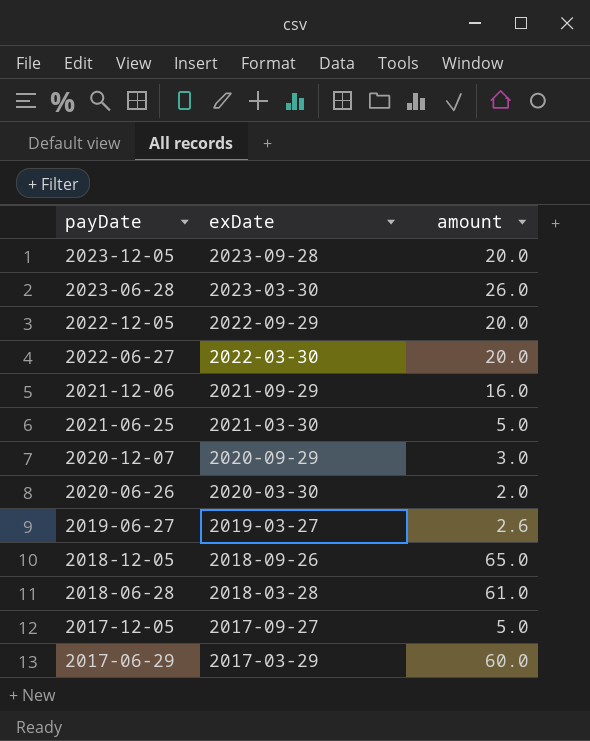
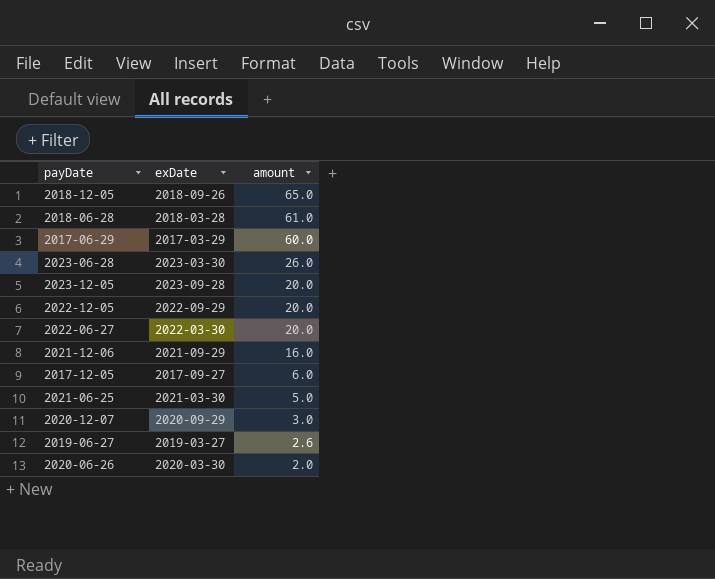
row order: payDate descending -> amount descending
2017-12-05 | amount: 5.0 -> 6.0

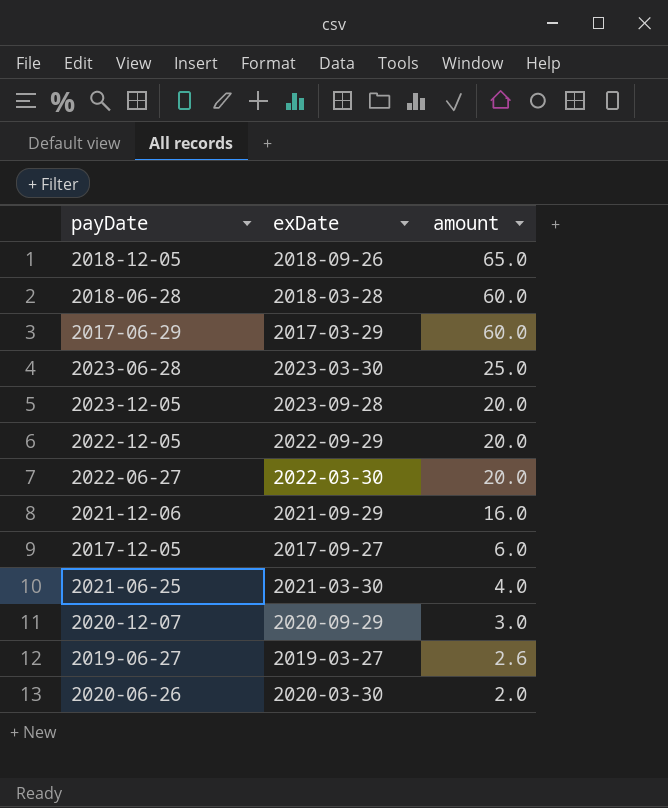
2018-06-28 | amount: 61.0 -> 60.0
2023-06-28 | amount: 26.0 -> 25.0
2021-06-25 | amount: 5.0 -> 4.0

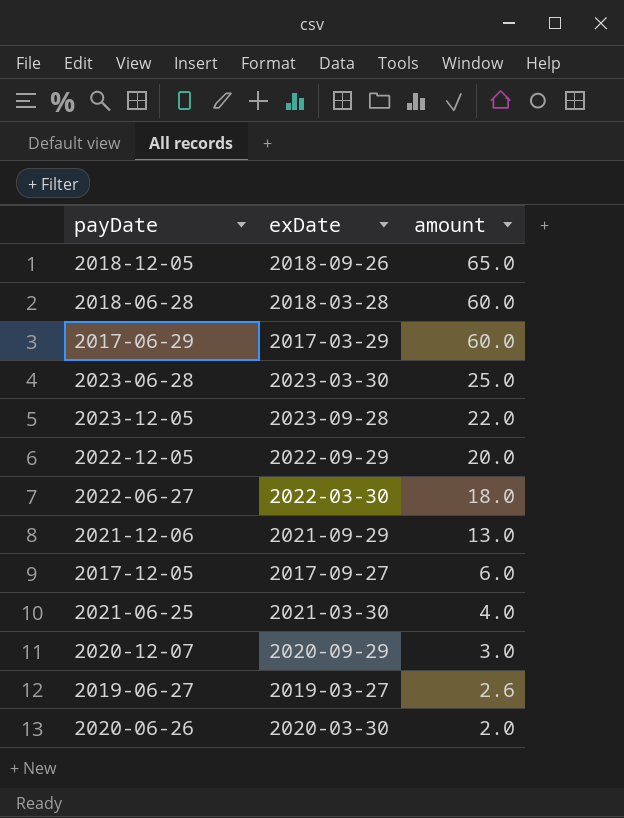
2023-12-05 | amount: 20.0 -> 22.0
2022-06-27 | amount: 20.0 -> 18.0
2021-12-06 | amount: 16.0 -> 13.0

